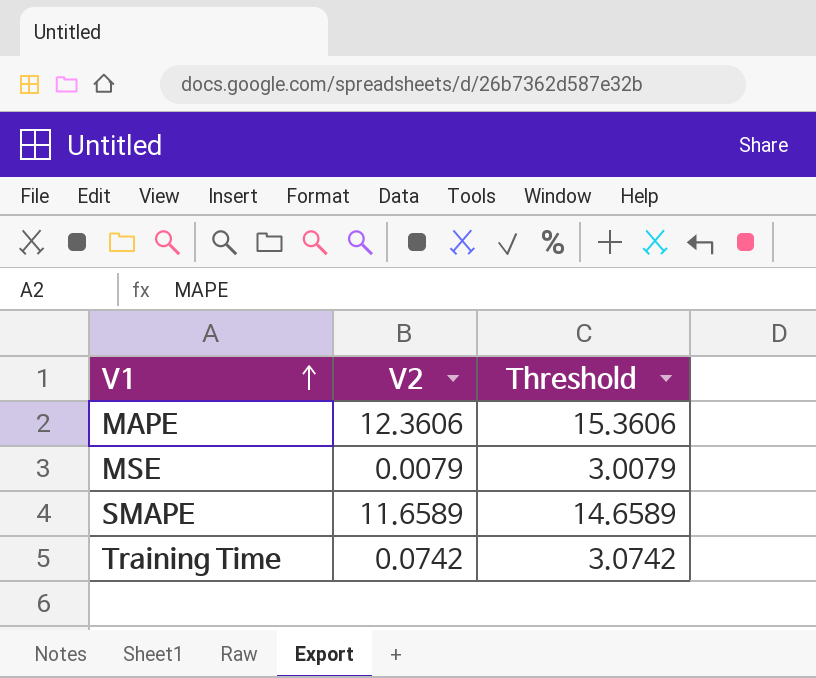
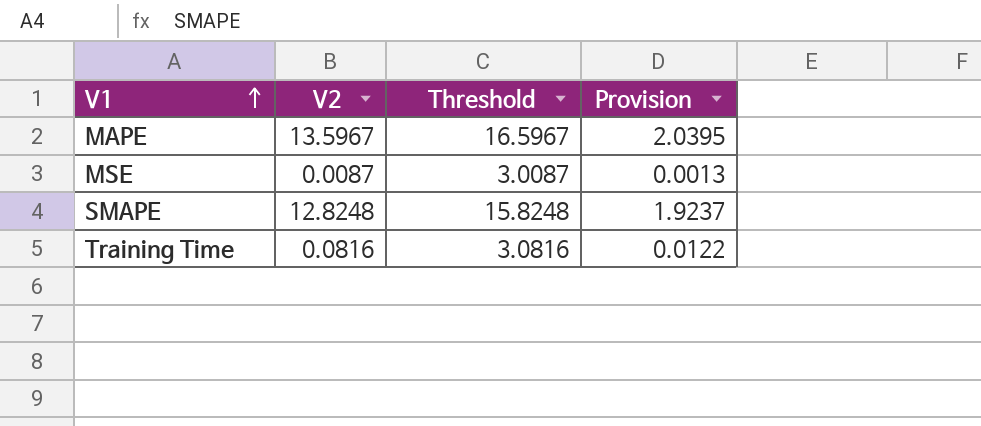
column Provision | formula: none -> [V2] * 0.15
MAPE | V2: 12.3606 -> 13.5967
MAPE | Threshold: 15.3606 -> 16.5967
MSE | V2: 0.0079 -> 0.0087
MSE | Threshold: 3.0079 -> 3.0087
SMAPE | V2: 11.6589 -> 12.8248
SMAPE | Threshold: 14.6589 -> 15.8248
Training Time | V2: 0.0742 -> 0.0816
Training Time | Threshold: 3.0742 -> 3.0816

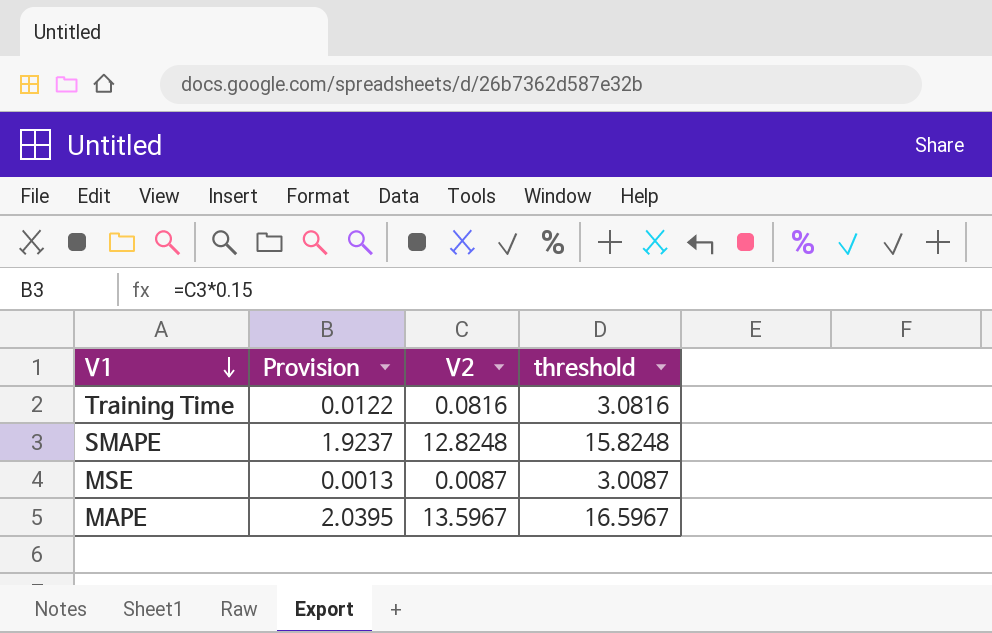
row order: V1 ascending -> V1 descending
column Provision | position: 4 -> 2
column name: Threshold -> threshold

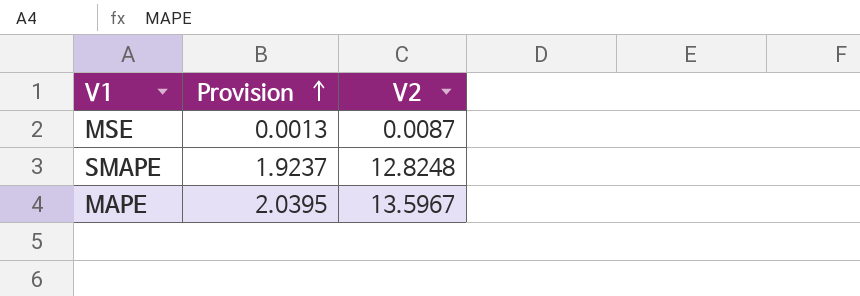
row order: V1 descending -> Provision ascending
column threshold | formula: [V2] + 3 -> none
row Training Time: 0.0122 | 0.0816 | 3.0816 -> none

